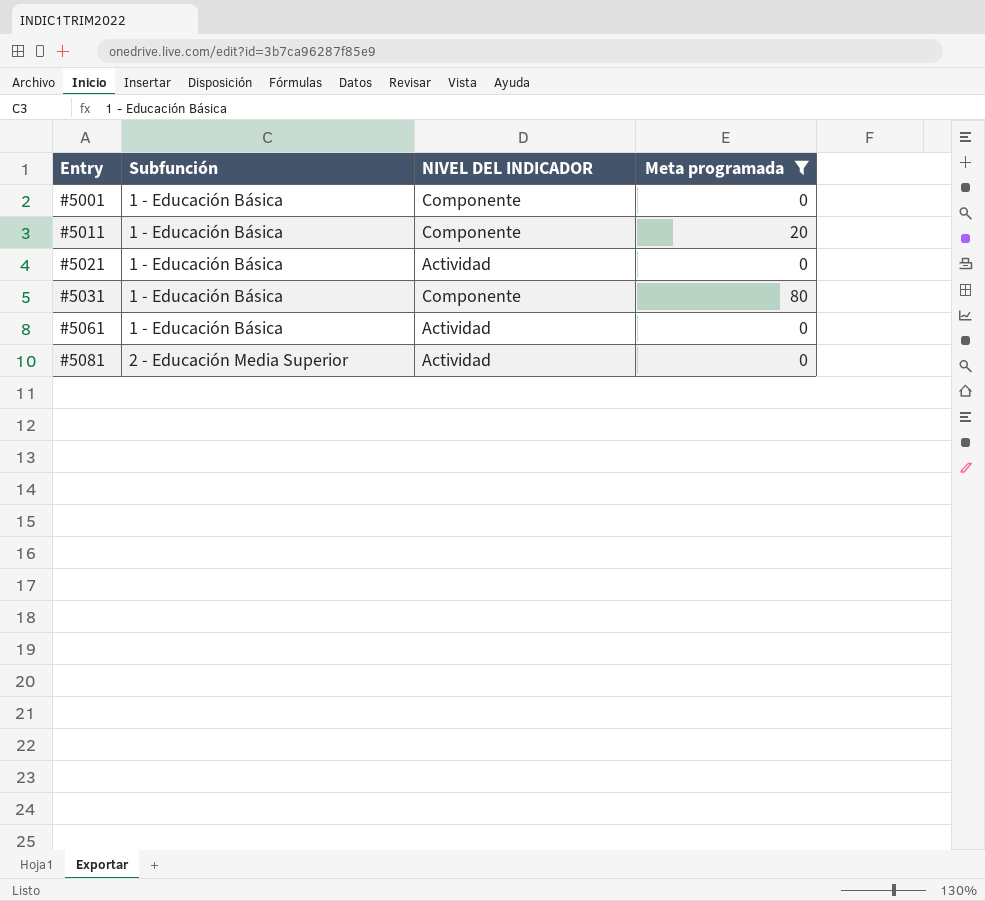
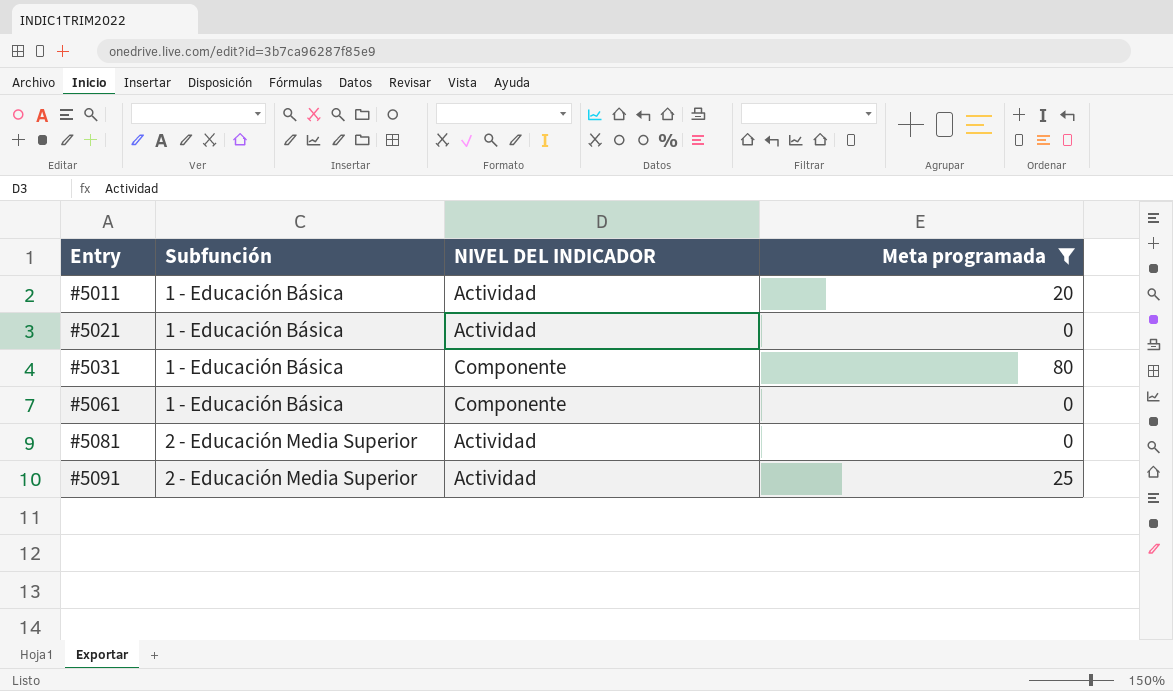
row #5001: 1 - Educación Básica | Componente | 0 -> none
#5011 | NIVEL DEL INDICADOR: Componente -> Actividad
#5061 | NIVEL DEL INDICADOR: Actividad -> Componente
row #5091: none -> 2 - Educación Media Superior | Actividad | 25

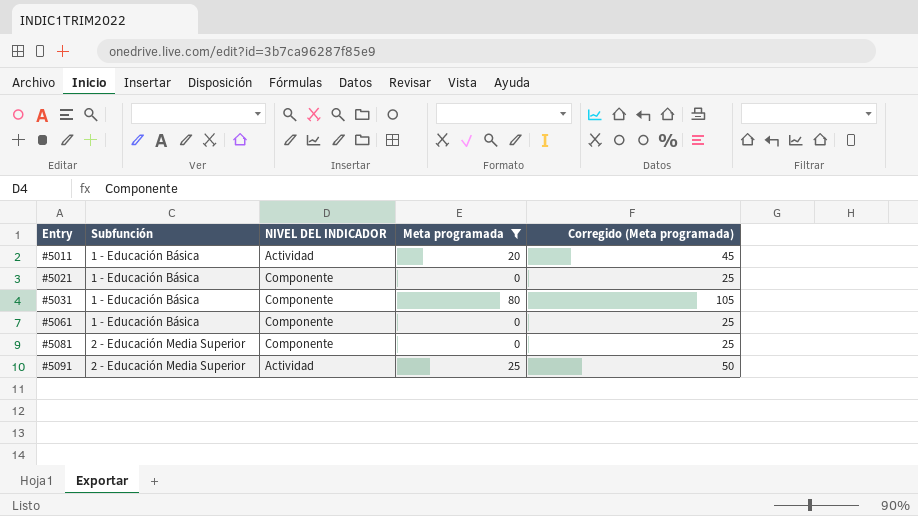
column Corregido (Meta programada) | formula: none -> [Meta programada] + 25
#5021 | NIVEL DEL INDICADOR: Actividad -> Componente
#5081 | NIVEL DEL INDICADOR: Actividad -> Componente

